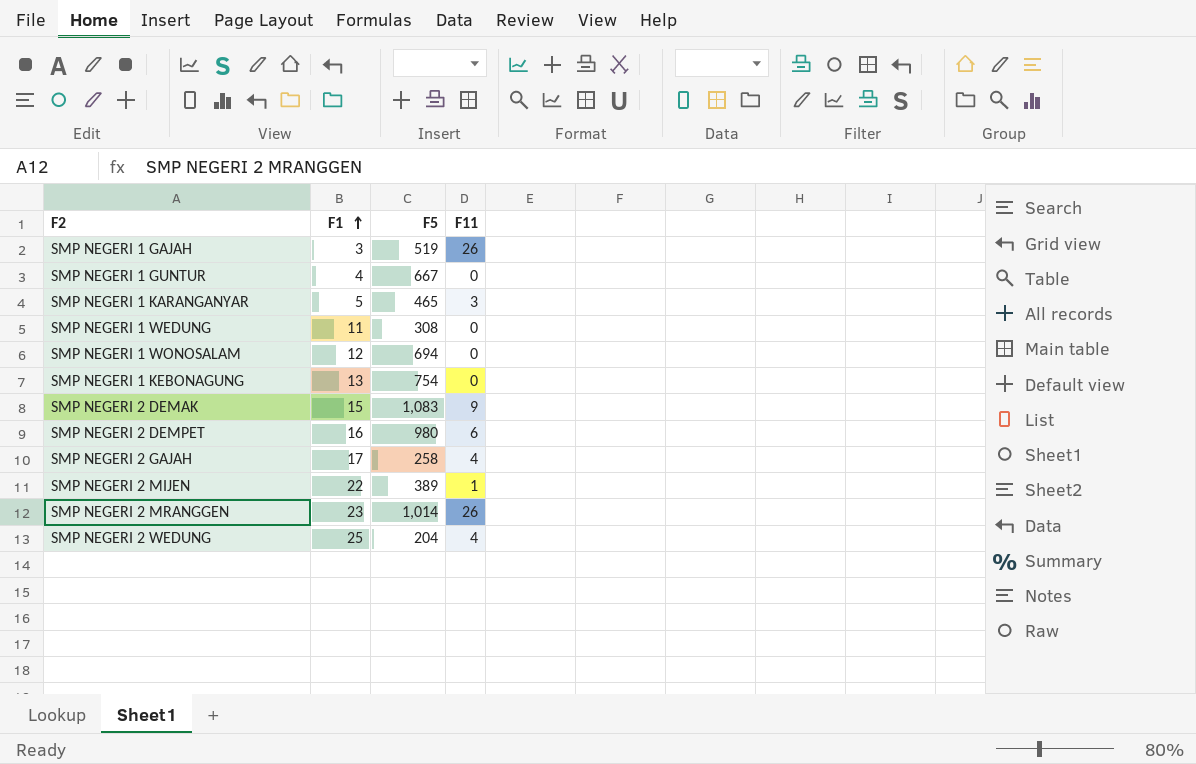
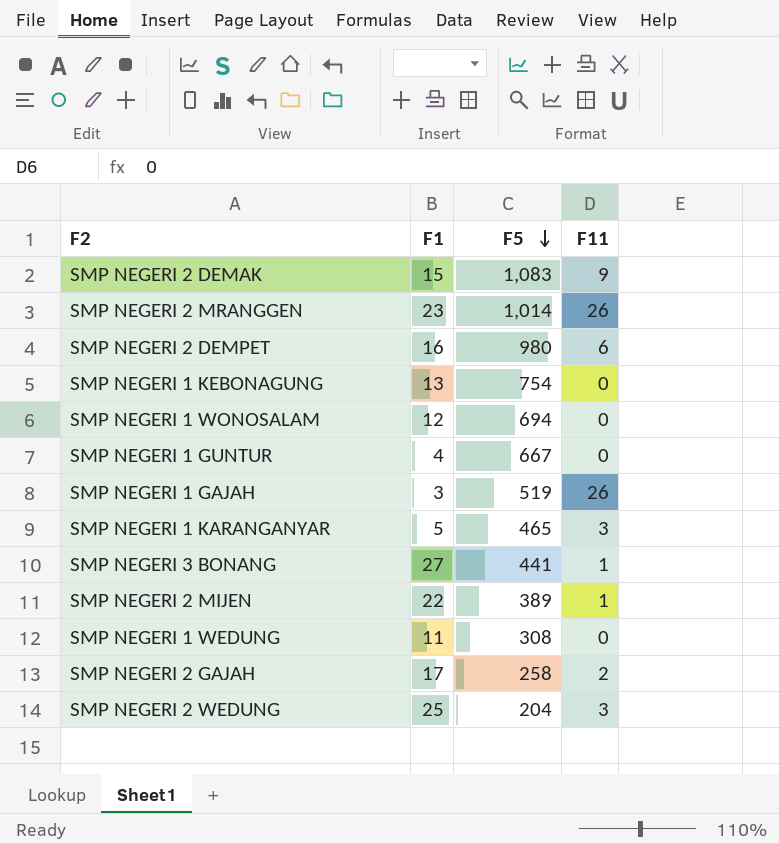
row order: F1 ascending -> F5 descending
row SMP NEGERI 3 BONANG: none -> 27 | 441 | 1
SMP NEGERI 2 GAJAH | F11: 4 -> 2
SMP NEGERI 2 WEDUNG | F11: 4 -> 3

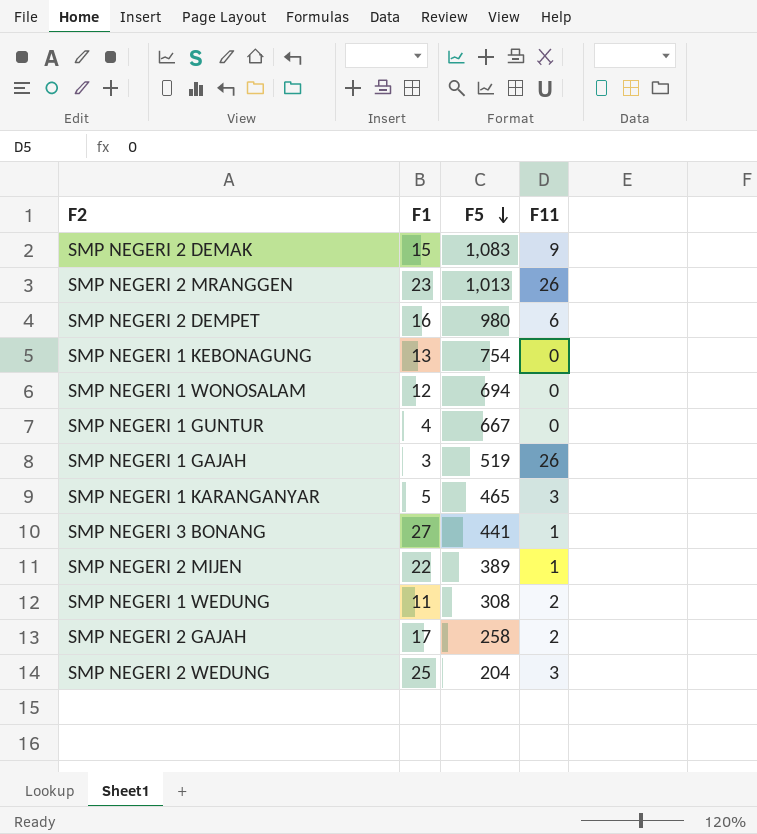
SMP NEGERI 2 MRANGGEN | F5: 1,014 -> 1,013
SMP NEGERI 1 WEDUNG | F11: 0 -> 2

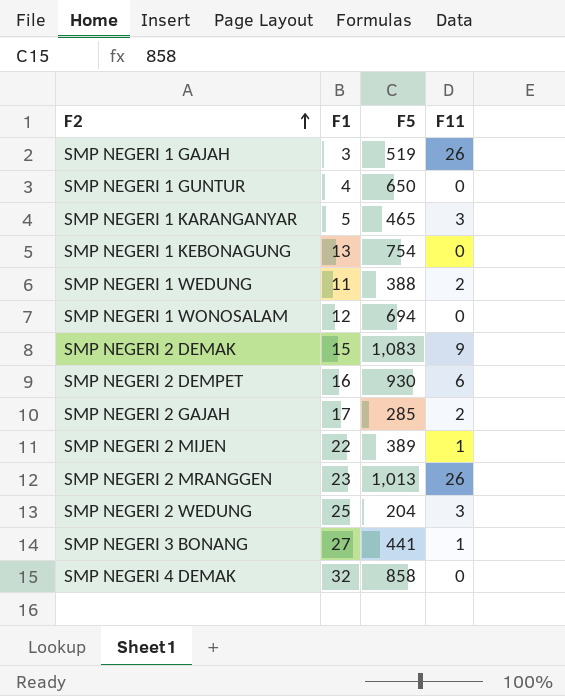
row order: F5 descending -> F2 ascending
SMP NEGERI 1 GUNTUR | F5: 667 -> 650
SMP NEGERI 1 WEDUNG | F5: 308 -> 388
SMP NEGERI 2 DEMPET | F5: 980 -> 930
SMP NEGERI 2 GAJAH | F5: 258 -> 285
row SMP NEGERI 4 DEMAK: none -> 32 | 858 | 0

